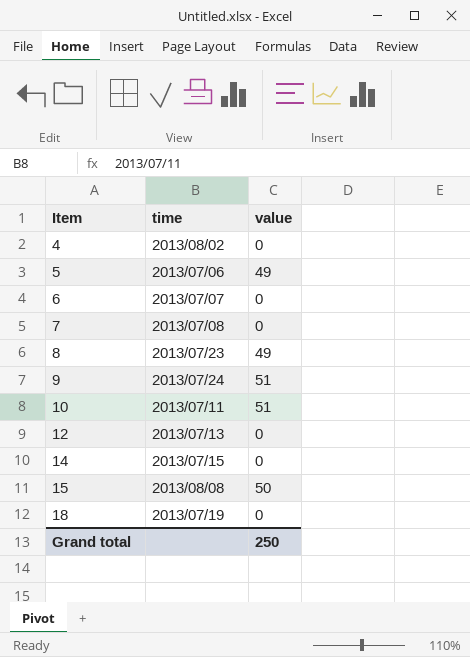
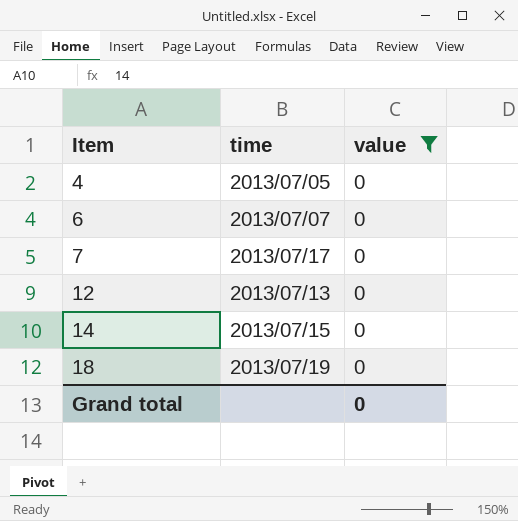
filter: none -> value = 0
4 | time: 2013/08/02 -> 2013/07/05
7 | time: 2013/07/08 -> 2013/07/17
Grand total | value: 250 -> 0

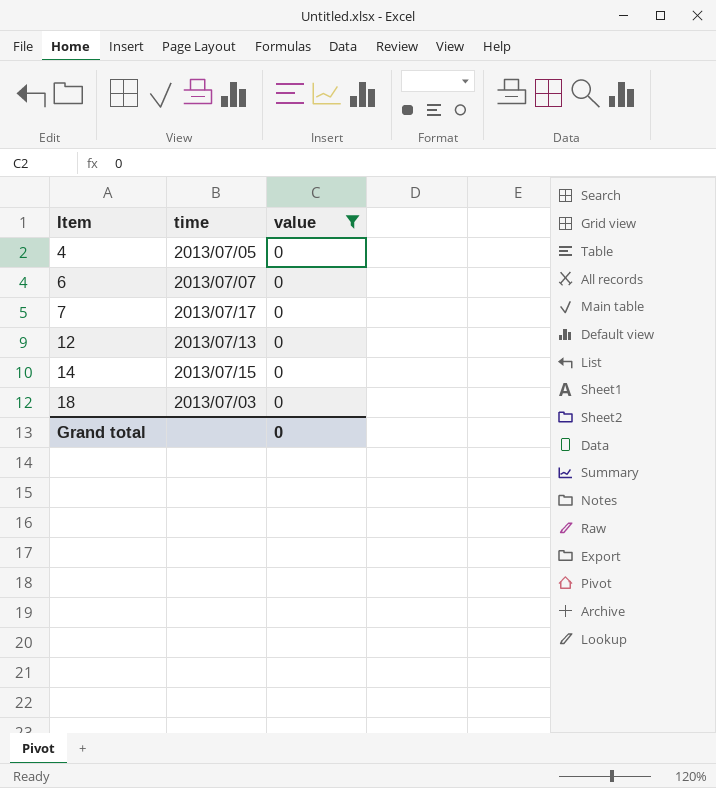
18 | time: 2013/07/19 -> 2013/07/03

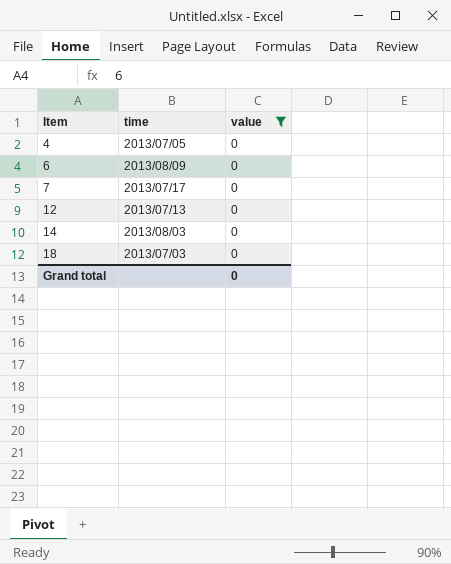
6 | time: 2013/07/07 -> 2013/08/09
14 | time: 2013/07/15 -> 2013/08/03

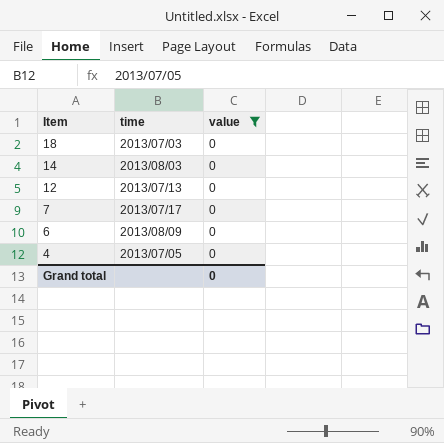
row order: Item ascending -> Item descending

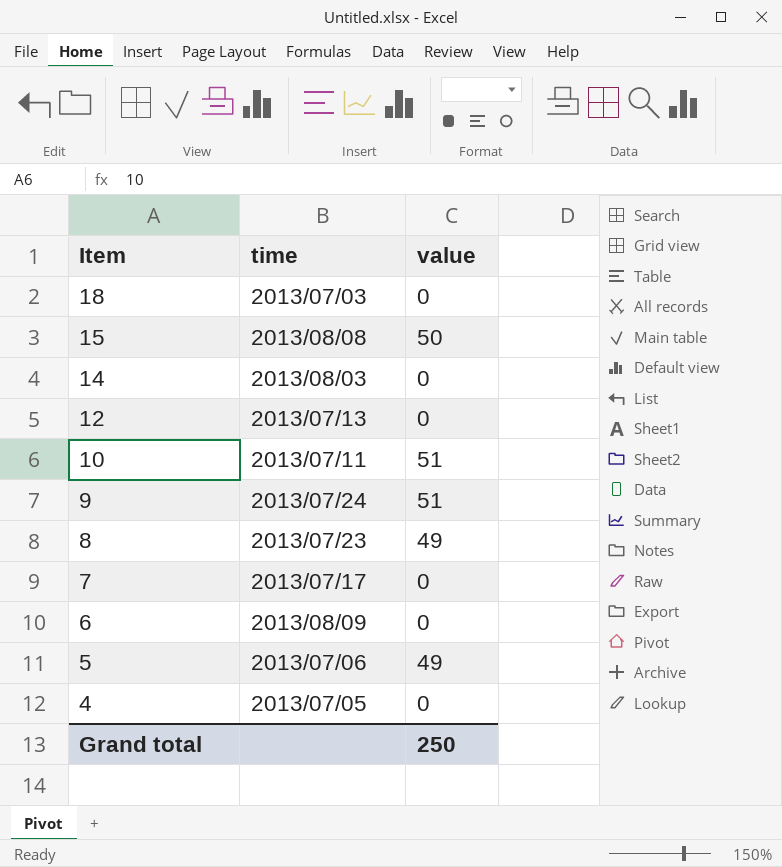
filter: value = 0 -> none
Grand total | value: 0 -> 250

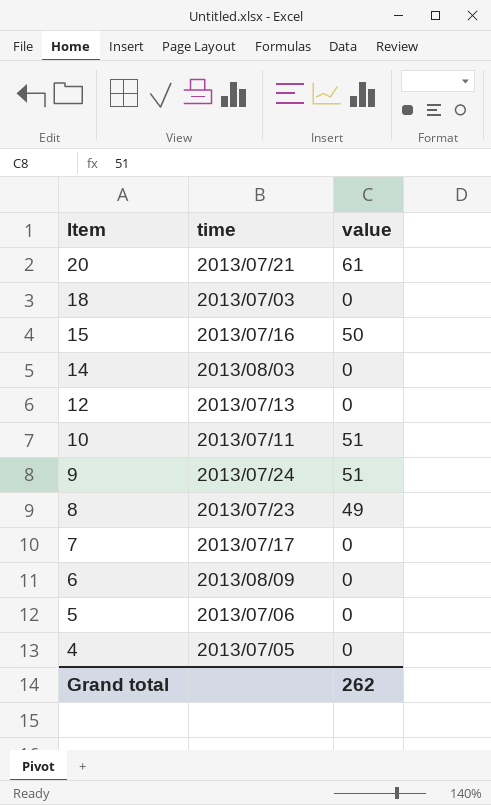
row 20: none -> 2013/07/21 | 61
15 | time: 2013/08/08 -> 2013/07/16
5 | value: 49 -> 0
Grand total | value: 250 -> 262

